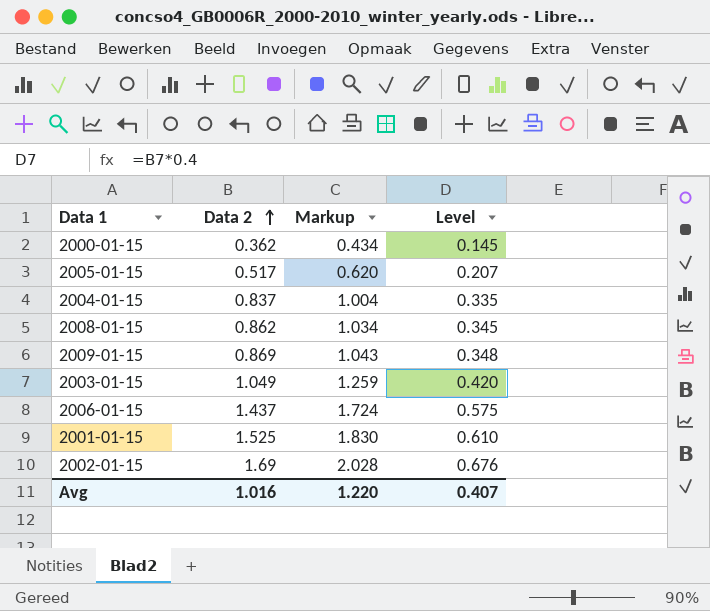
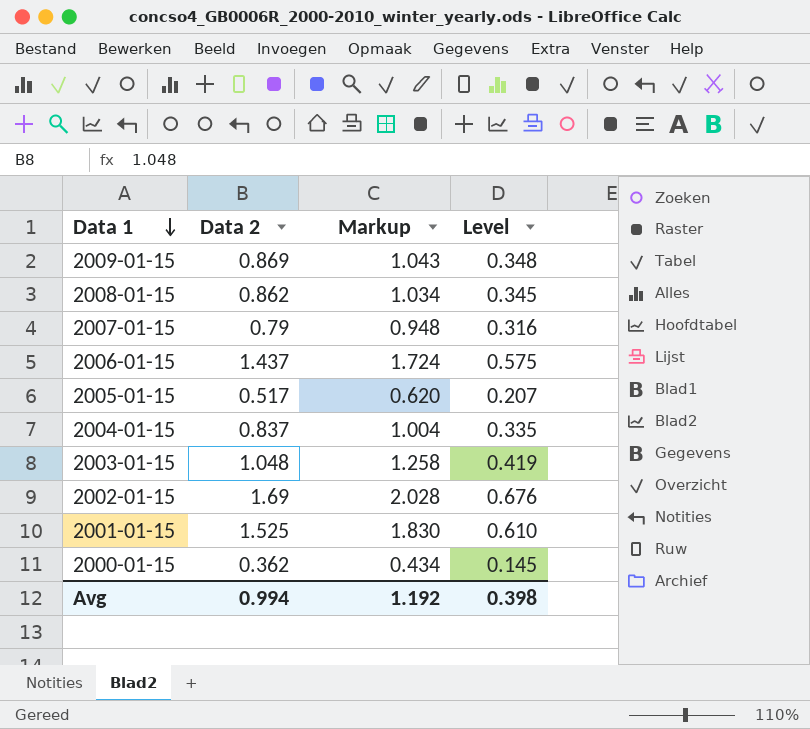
row order: Data 2 ascending -> Data 1 descending
row 2007-01-15: none -> 0.79 | 0.948 | 0.316
2003-01-15 | Data 2: 1.049 -> 1.048
2003-01-15 | Markup: 1.259 -> 1.258
2003-01-15 | Level: 0.420 -> 0.419
Avg | Data 2: 1.016 -> 0.994
Avg | Markup: 1.220 -> 1.192
Avg | Level: 0.407 -> 0.398

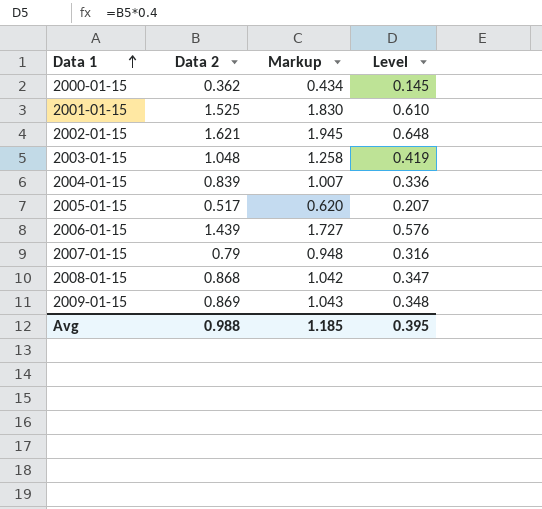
row order: Data 1 descending -> Data 1 ascending
2002-01-15 | Data 2: 1.69 -> 1.621
2002-01-15 | Markup: 2.028 -> 1.945
2002-01-15 | Level: 0.676 -> 0.648
2004-01-15 | Data 2: 0.837 -> 0.839
2004-01-15 | Markup: 1.004 -> 1.007
2004-01-15 | Level: 0.335 -> 0.336
2006-01-15 | Data 2: 1.437 -> 1.439
2006-01-15 | Markup: 1.724 -> 1.727
2006-01-15 | Level: 0.575 -> 0.576
2008-01-15 | Data 2: 0.862 -> 0.868
2008-01-15 | Markup: 1.034 -> 1.042
2008-01-15 | Level: 0.345 -> 0.347
Avg | Data 2: 0.994 -> 0.988
Avg | Markup: 1.192 -> 1.185
Avg | Level: 0.398 -> 0.395

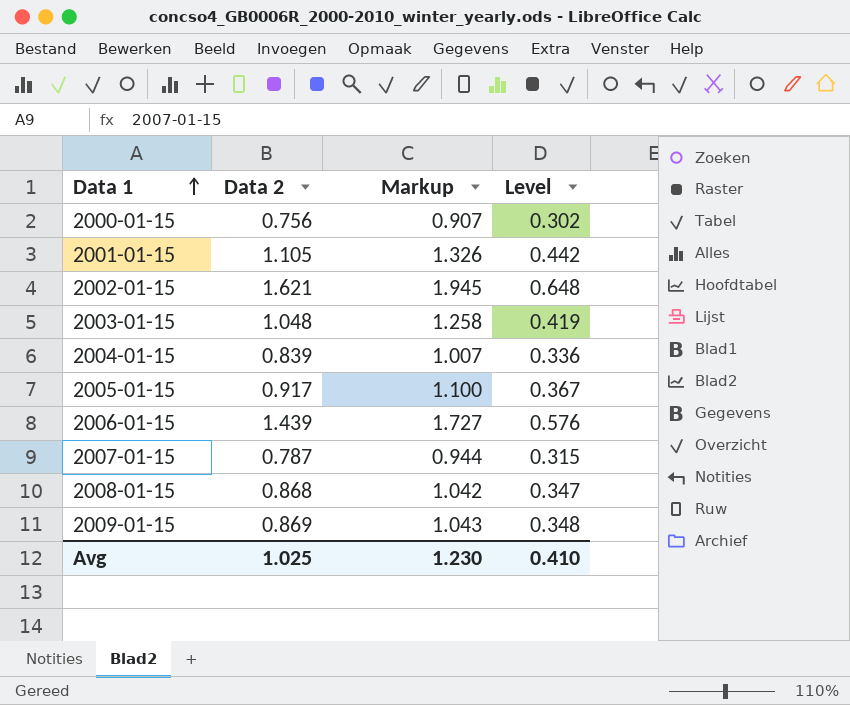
2000-01-15 | Data 2: 0.362 -> 0.756
2000-01-15 | Markup: 0.434 -> 0.907
2000-01-15 | Level: 0.145 -> 0.302
2001-01-15 | Data 2: 1.525 -> 1.105
2001-01-15 | Markup: 1.830 -> 1.326
2001-01-15 | Level: 0.610 -> 0.442
2005-01-15 | Data 2: 0.517 -> 0.917
2005-01-15 | Markup: 0.620 -> 1.100
2005-01-15 | Level: 0.207 -> 0.367
2007-01-15 | Data 2: 0.79 -> 0.787
2007-01-15 | Markup: 0.948 -> 0.944
2007-01-15 | Level: 0.316 -> 0.315
Avg | Data 2: 0.988 -> 1.025
Avg | Markup: 1.185 -> 1.230
Avg | Level: 0.395 -> 0.410

